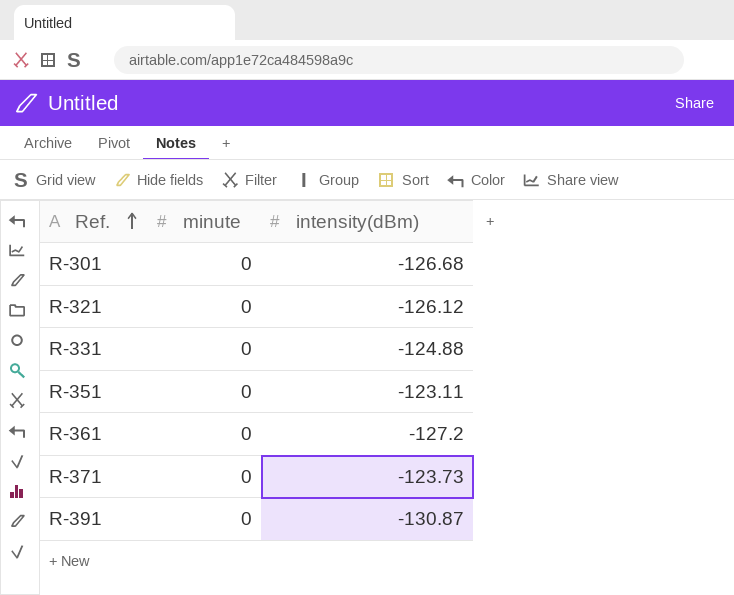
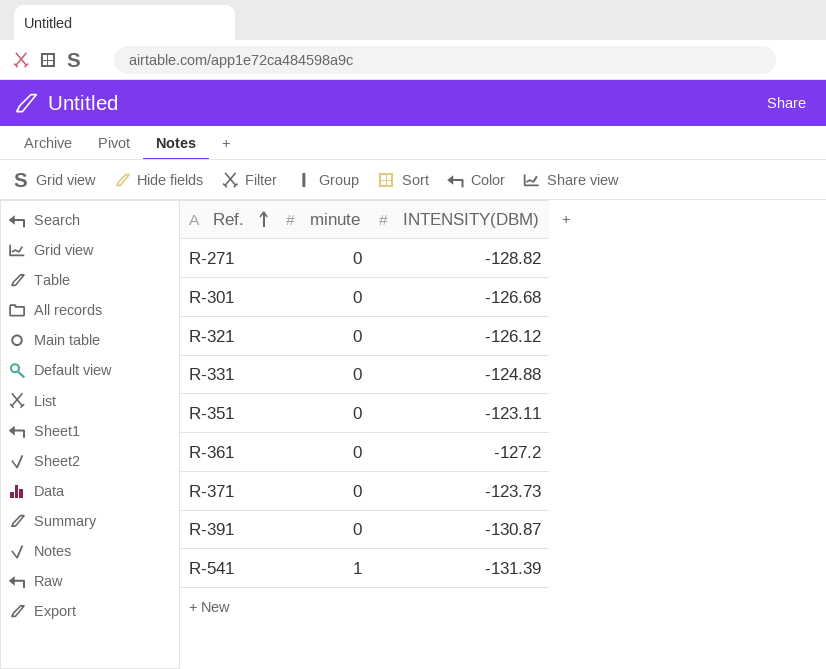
column name: intensity(dBm) -> INTENSITY(DBM)
row R-271: none -> 0 | -128.82
row R-541: none -> 1 | -131.39

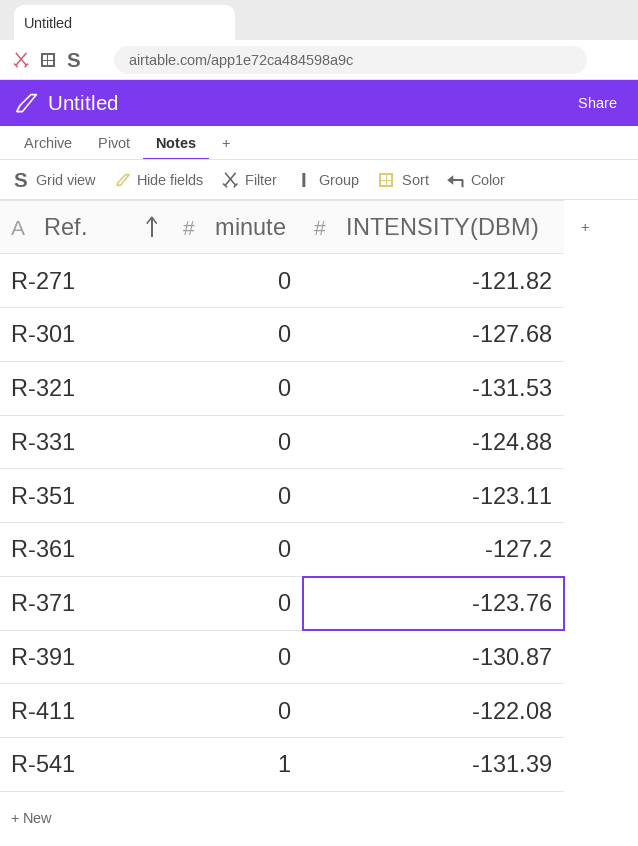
R-271 | INTENSITY(DBM): -128.82 -> -121.82
R-301 | INTENSITY(DBM): -126.68 -> -127.68
R-321 | INTENSITY(DBM): -126.12 -> -131.53
R-371 | INTENSITY(DBM): -123.73 -> -123.76
row R-411: none -> 0 | -122.08

